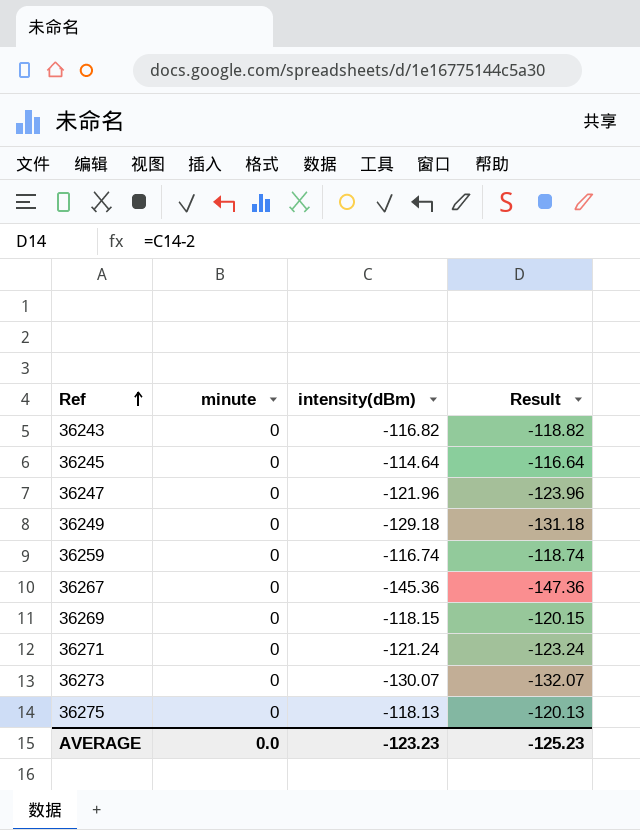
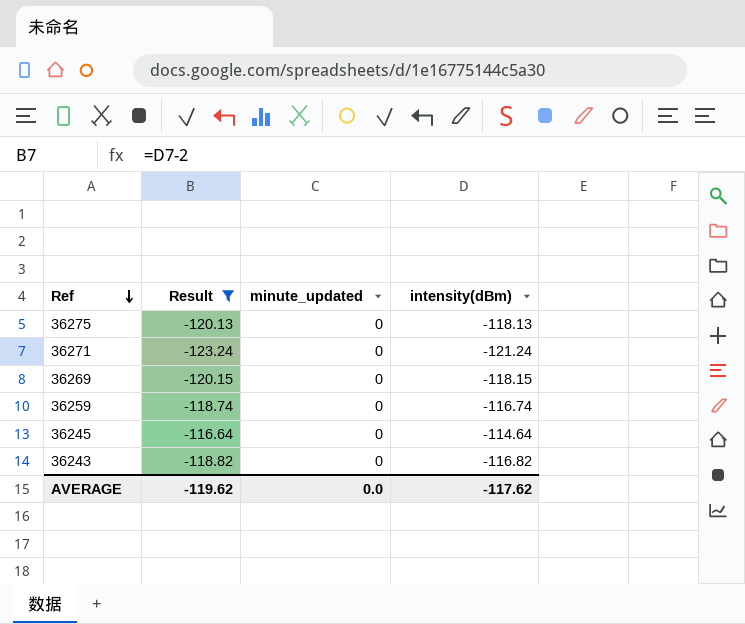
filter: none -> Result >= -123.24
row order: Ref ascending -> Ref descending
column Result | position: 4 -> 2
column name: minute -> minute_updated
AVERAGE | Result: -125.23 -> -119.62
AVERAGE | intensity(dBm): -123.23 -> -117.62

